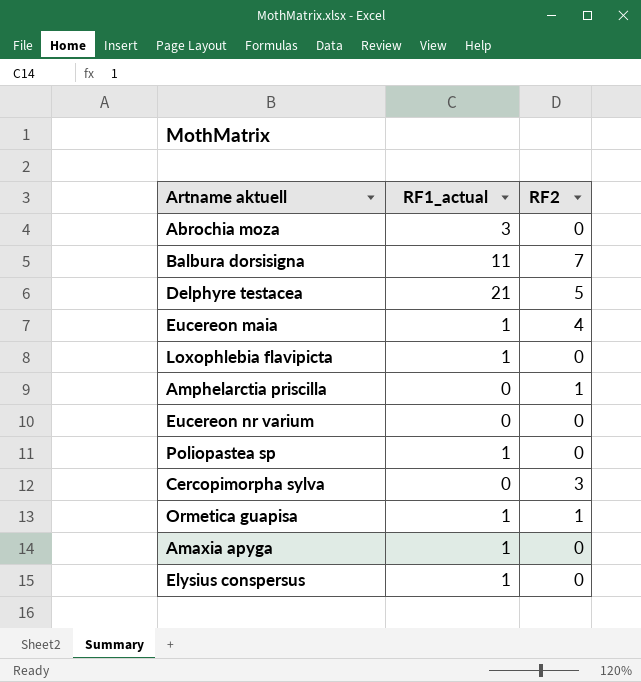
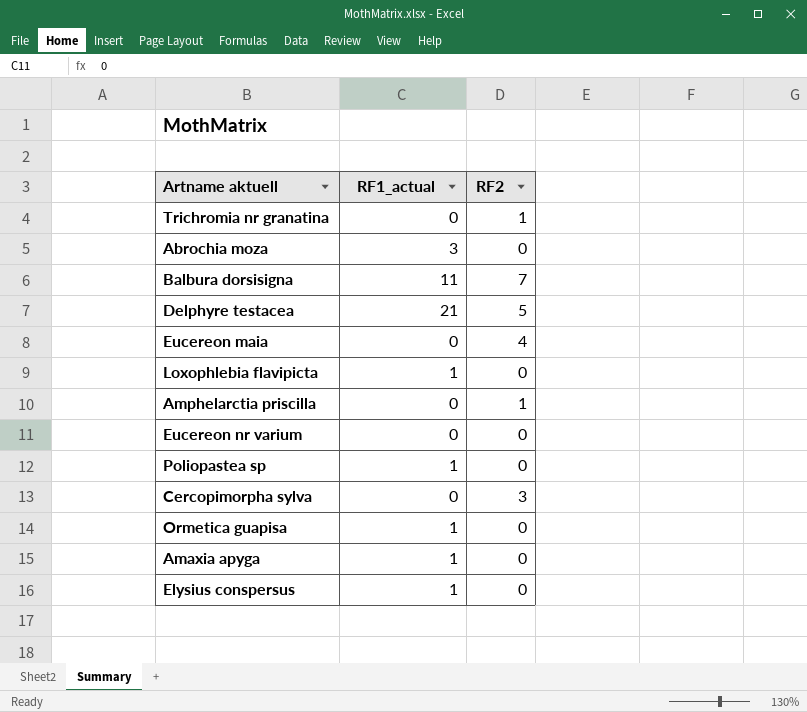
row Trichromia nr granatina: none -> 0 | 1
Eucereon maia | RF1_actual: 1 -> 0
Ormetica guapisa | RF2: 1 -> 0

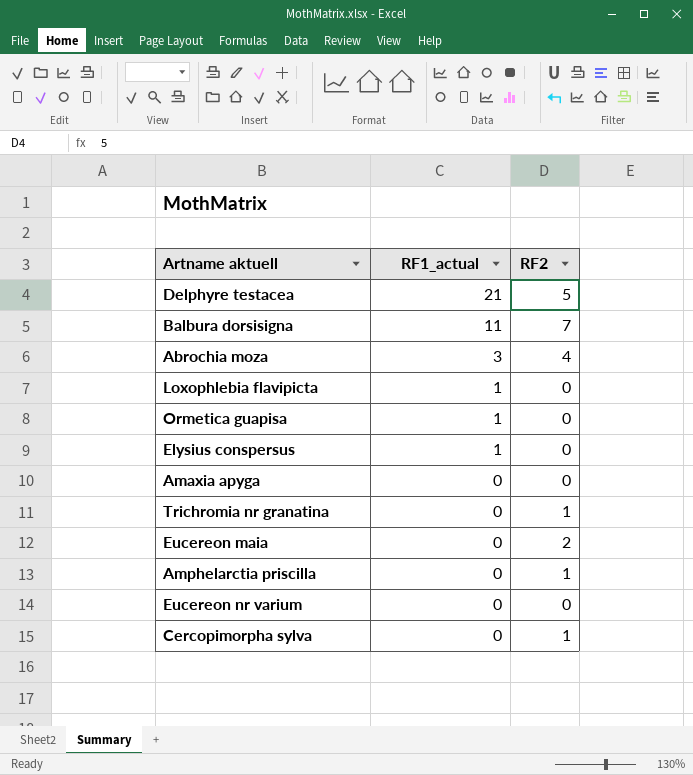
row order: none -> RF1_actual descending
row Poliopastea sp: 1 | 0 -> none
Abrochia moza | RF2: 0 -> 4
Amaxia apyga | RF1_actual: 1 -> 0
Eucereon maia | RF2: 4 -> 2
Cercopimorpha sylva | RF2: 3 -> 1

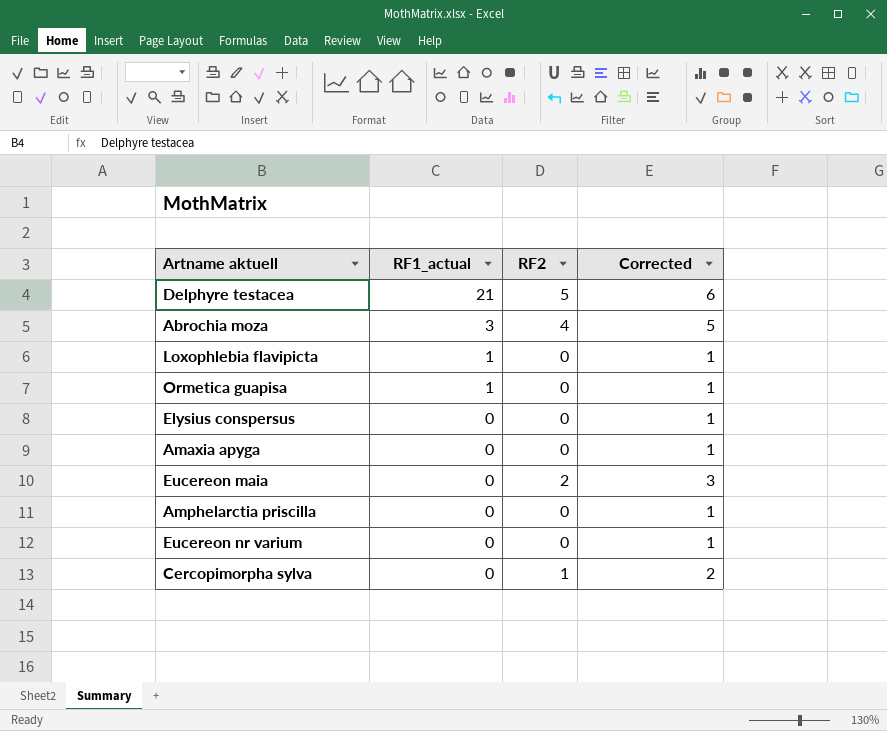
column Corrected | formula: none -> [RF2] + 1
row Balbura dorsisigna: 11 | 7 -> none
row Trichromia nr granatina: 0 | 1 -> none
Elysius conspersus | RF1_actual: 1 -> 0
Amphelarctia priscilla | RF2: 1 -> 0

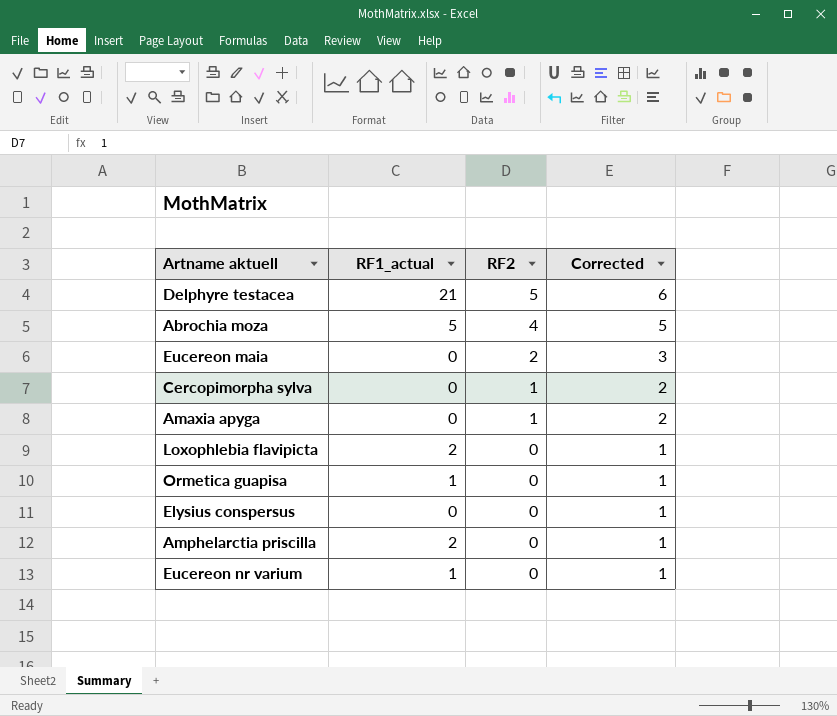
row order: RF1_actual descending -> RF2 descending
Abrochia moza | RF1_actual: 3 -> 5
Amaxia apyga | RF2: 0 -> 1
Amaxia apyga | Corrected: 1 -> 2
Loxophlebia flavipicta | RF1_actual: 1 -> 2
Amphelarctia priscilla | RF1_actual: 0 -> 2
Eucereon nr varium | RF1_actual: 0 -> 1

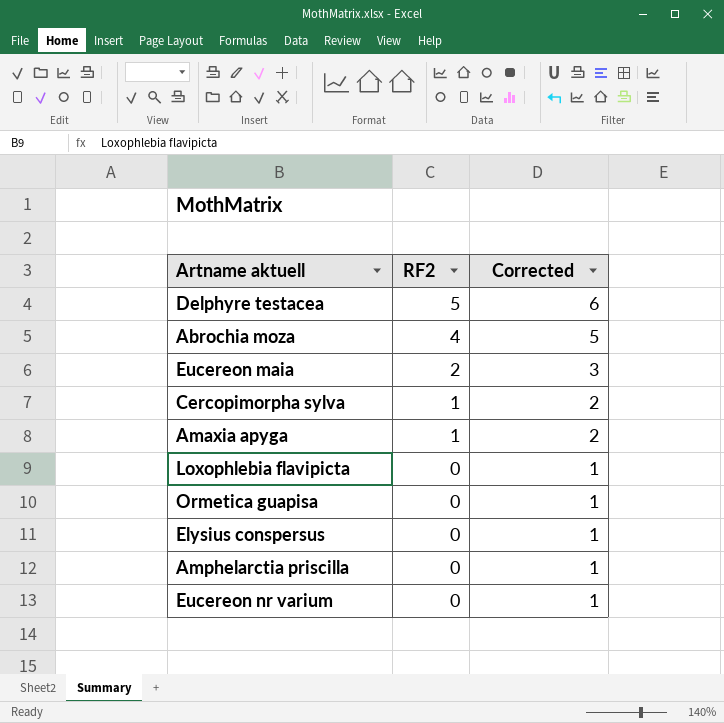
column RF1_actual | position: 2 -> none

